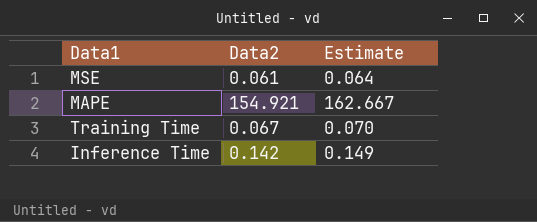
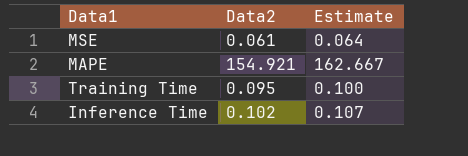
Training Time | Data2: 0.067 -> 0.095
Training Time | Estimate: 0.070 -> 0.100
Inference Time | Data2: 0.142 -> 0.102
Inference Time | Estimate: 0.149 -> 0.107

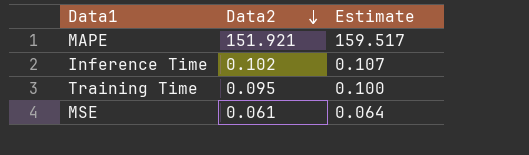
row order: none -> Data2 descending
MAPE | Data2: 154.921 -> 151.921
MAPE | Estimate: 162.667 -> 159.517

